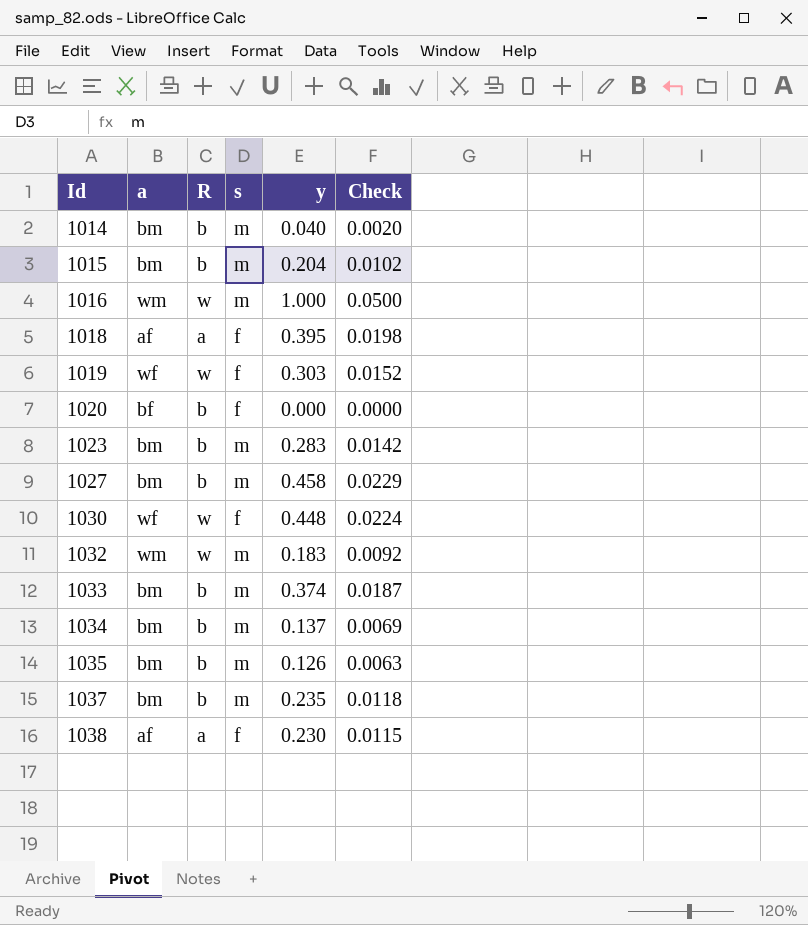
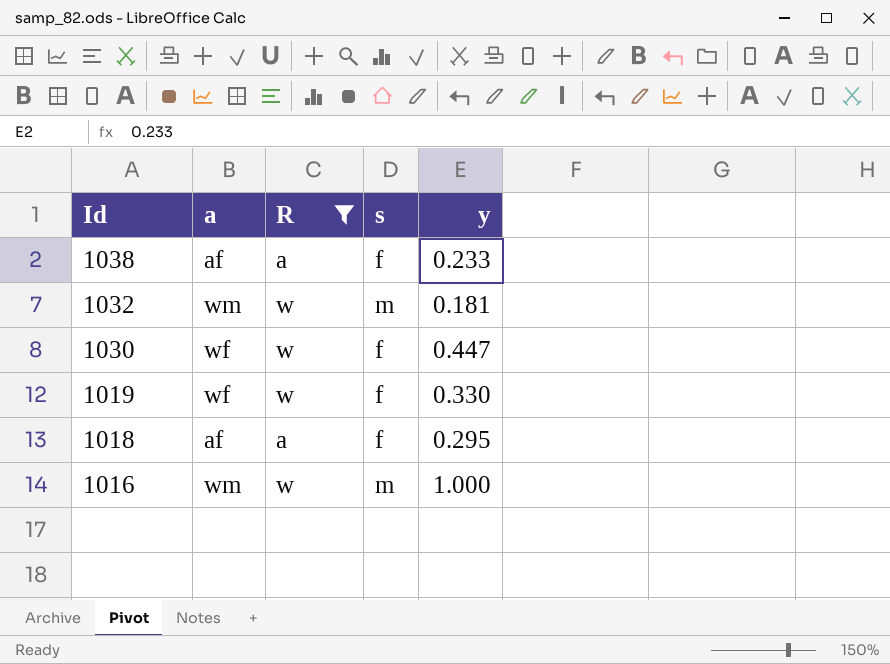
filter: none -> R != b
row order: Id ascending -> Id descending
column Check | formula: [y] * 0.05 -> none
1038 | y: 0.230 -> 0.233
1032 | y: 0.183 -> 0.181
1030 | y: 0.448 -> 0.447
1019 | y: 0.303 -> 0.330
1018 | y: 0.395 -> 0.295

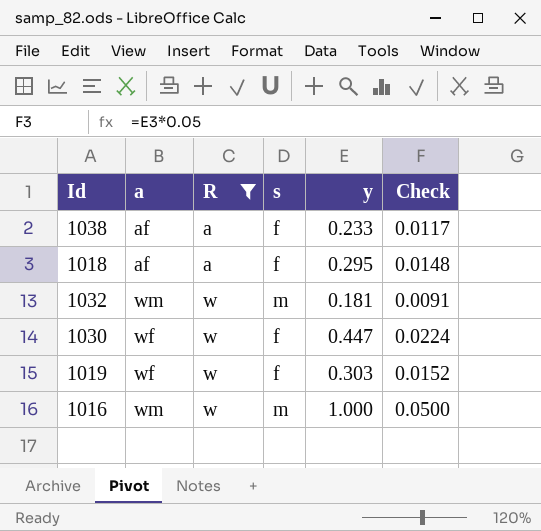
row order: Id descending -> R ascending
column Check | formula: none -> [y] * 0.05
1019 | y: 0.330 -> 0.303

